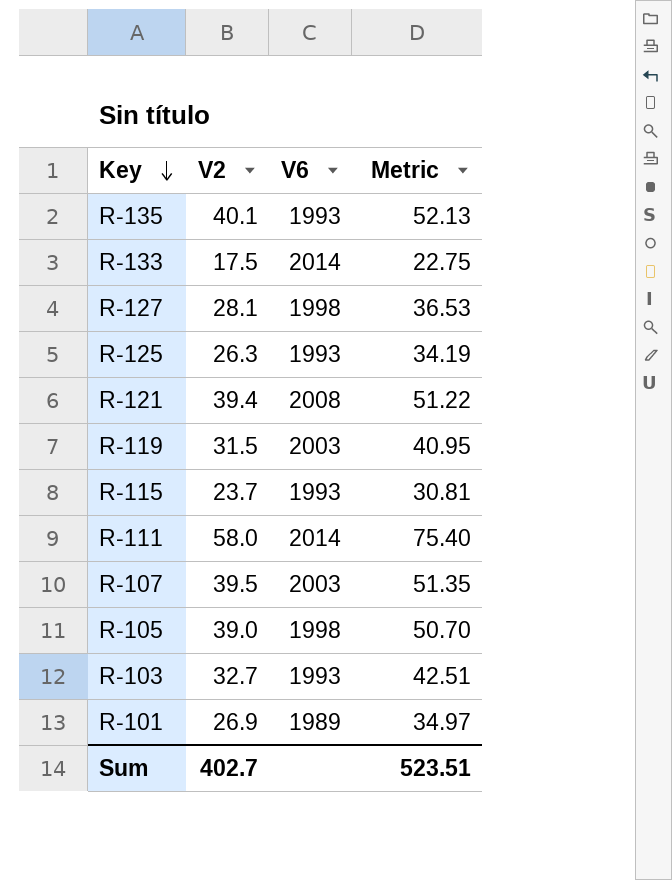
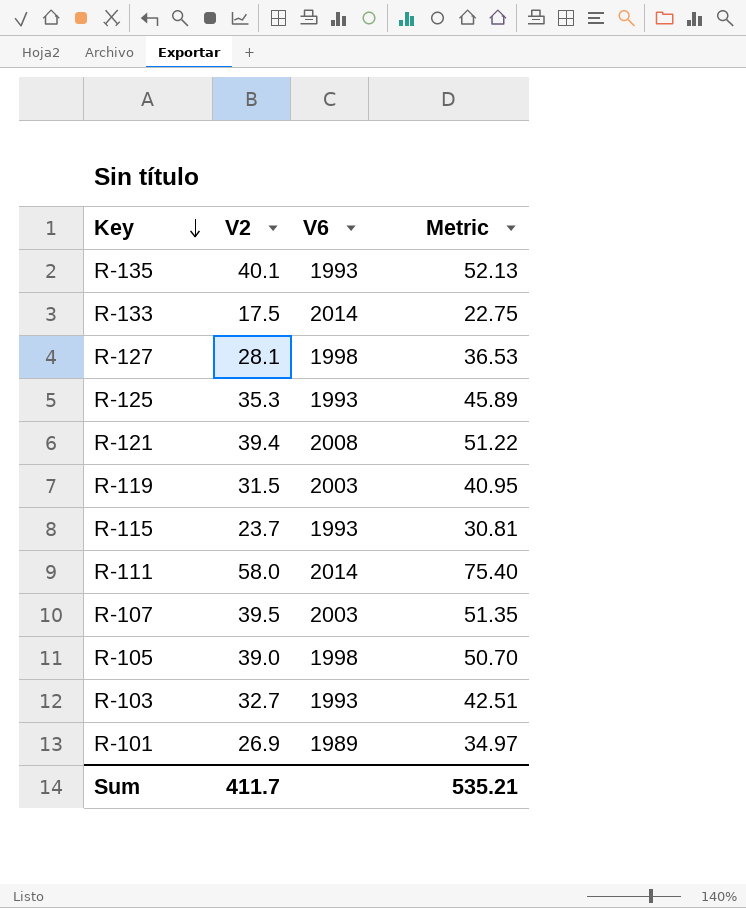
R-125 | V2: 26.3 -> 35.3
R-125 | Metric: 34.19 -> 45.89
Sum | V2: 402.7 -> 411.7
Sum | Metric: 523.51 -> 535.21

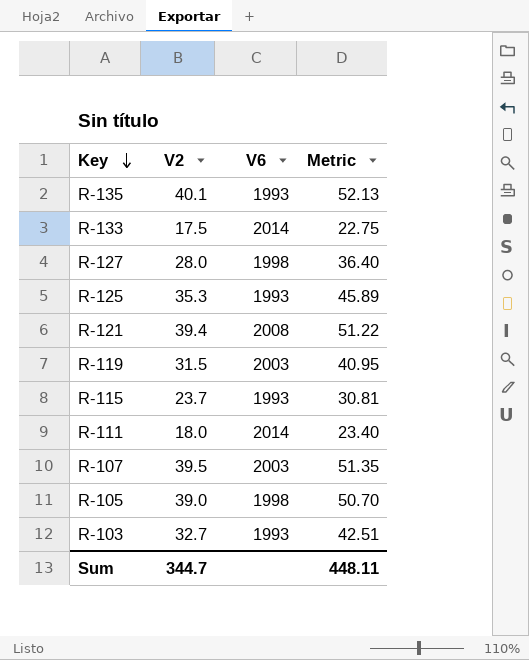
row R-101: 26.9 | 1989 | 34.97 -> none
R-127 | V2: 28.1 -> 28.0
R-127 | Metric: 36.53 -> 36.40
R-111 | V2: 58.0 -> 18.0
R-111 | Metric: 75.40 -> 23.40
Sum | V2: 411.7 -> 344.7
Sum | Metric: 535.21 -> 448.11

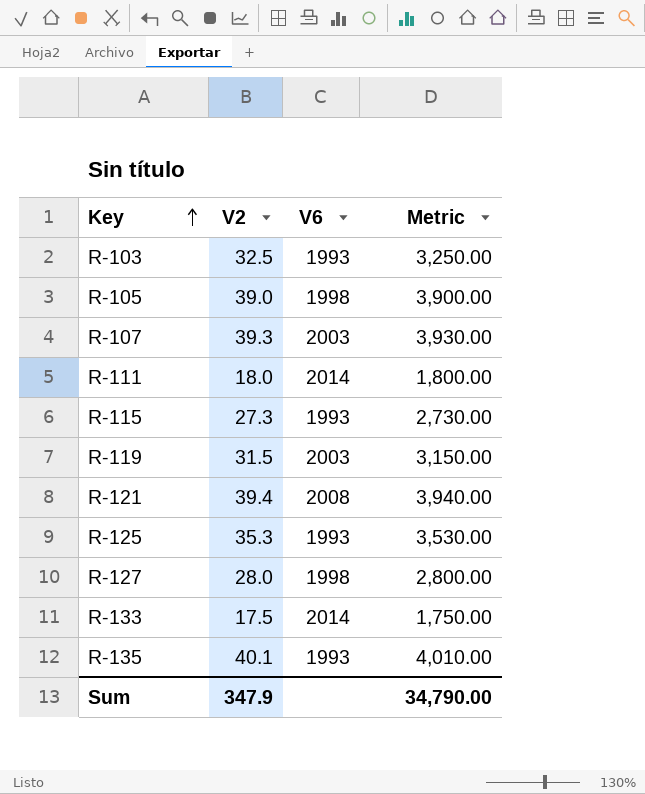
row order: Key descending -> Key ascending
column Metric | formula: [V2] * 1.3 -> [V2] * 100
R-103 | V2: 32.7 -> 32.5
R-107 | V2: 39.5 -> 39.3
R-115 | V2: 23.7 -> 27.3
Sum | V2: 344.7 -> 347.9
Sum | Metric: 448.11 -> 34,790.00

